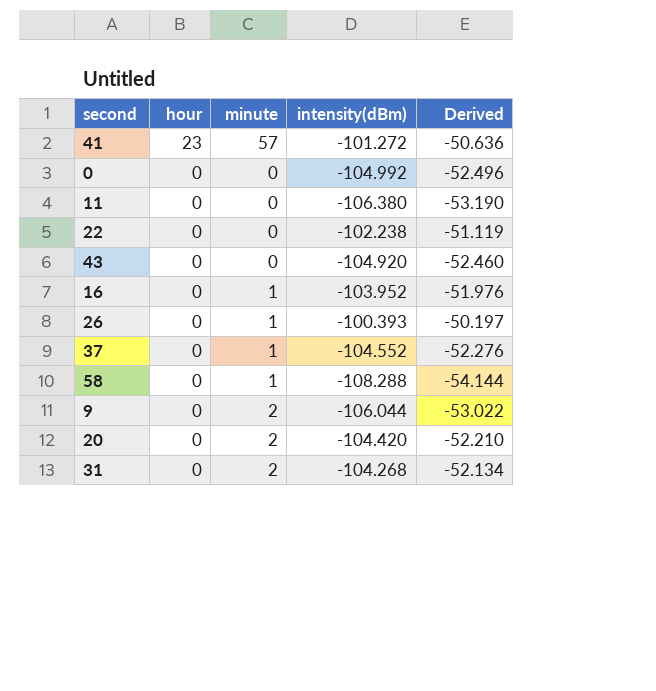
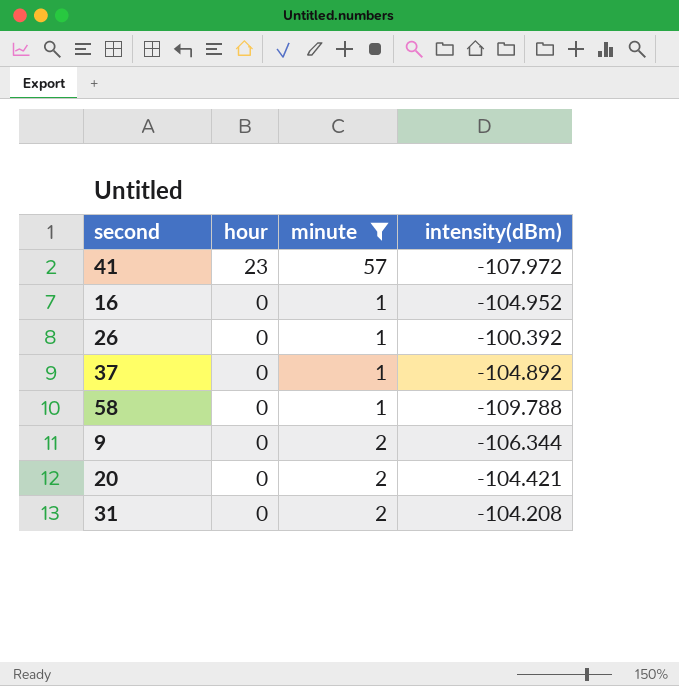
filter: none -> minute != 0
column Derived | formula: [intensity(dBm)] * 0.5 -> none
41 | intensity(dBm): -101.272 -> -107.972
16 | intensity(dBm): -103.952 -> -104.952
26 | intensity(dBm): -100.393 -> -100.392
37 | intensity(dBm): -104.552 -> -104.892
58 | intensity(dBm): -108.288 -> -109.788
9 | intensity(dBm): -106.044 -> -106.344
20 | intensity(dBm): -104.420 -> -104.421
31 | intensity(dBm): -104.268 -> -104.208

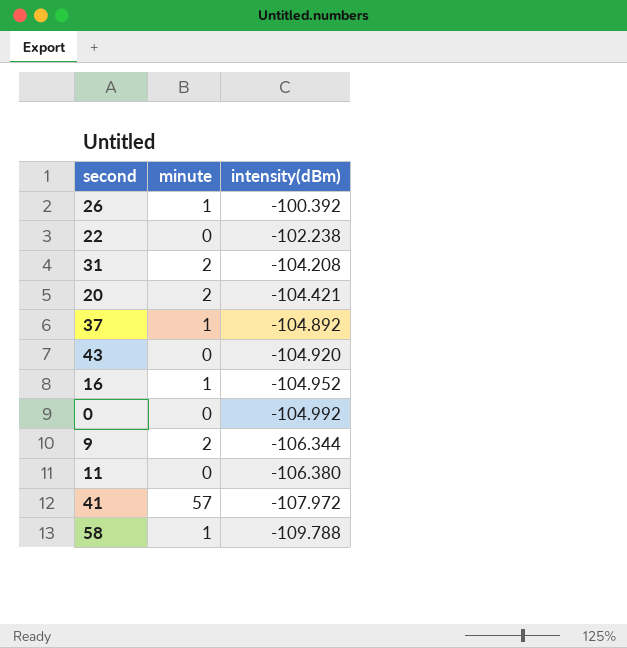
filter: minute != 0 -> none
row order: hour descending -> intensity(dBm) descending
column hour | position: 2 -> none

